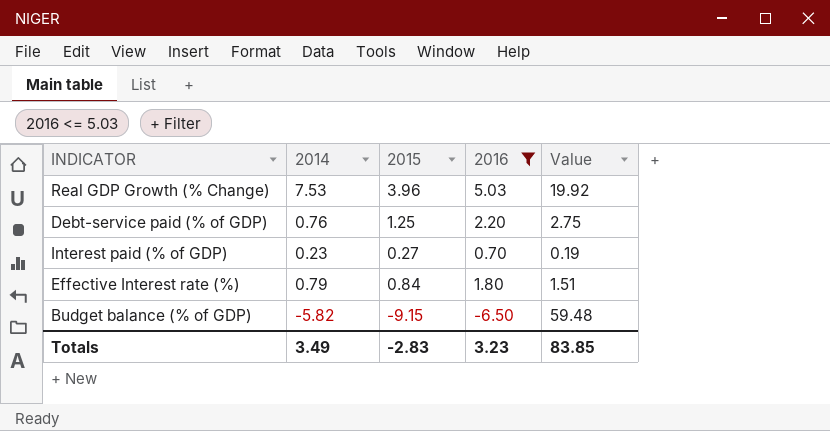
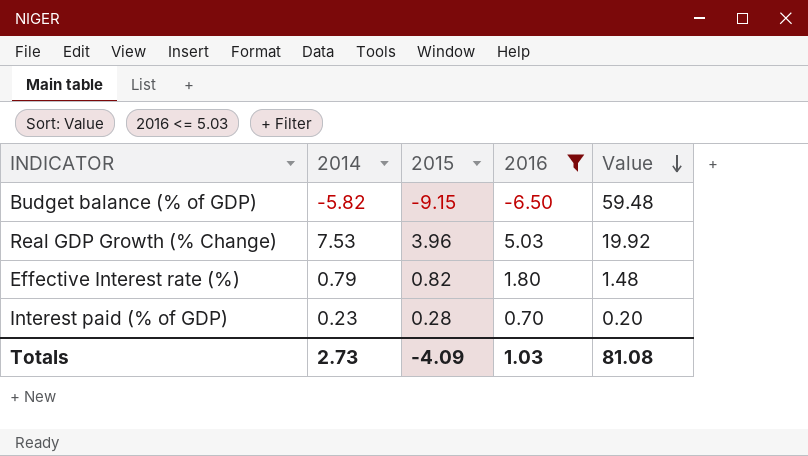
row order: none -> Value descending
row Debt-service paid (% of GDP): 0.76 | 1.25 | 2.20 | 2.75 -> none
Effective Interest rate (%) | 2015: 0.84 -> 0.82
Effective Interest rate (%) | Value: 1.51 -> 1.48
Interest paid (% of GDP) | 2015: 0.27 -> 0.28
Interest paid (% of GDP) | Value: 0.19 -> 0.20
Totals | 2014: 3.49 -> 2.73
Totals | 2015: -2.83 -> -4.09
Totals | 2016: 3.23 -> 1.03
Totals | Value: 83.85 -> 81.08

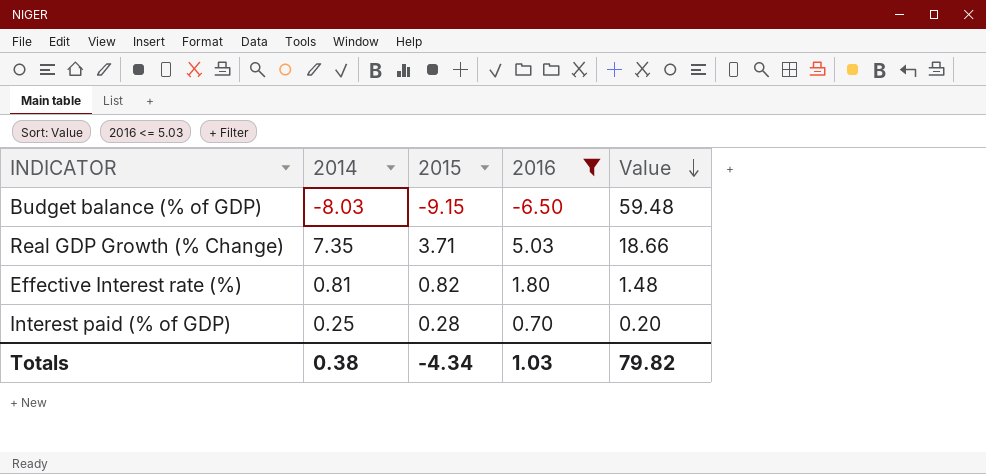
Budget balance (% of GDP) | 2014: -5.82 -> -8.03
Real GDP Growth (% Change) | 2014: 7.53 -> 7.35
Real GDP Growth (% Change) | 2015: 3.96 -> 3.71
Real GDP Growth (% Change) | Value: 19.92 -> 18.66
Effective Interest rate (%) | 2014: 0.79 -> 0.81
Interest paid (% of GDP) | 2014: 0.23 -> 0.25
Totals | 2014: 2.73 -> 0.38
Totals | 2015: -4.09 -> -4.34
Totals | Value: 81.08 -> 79.82

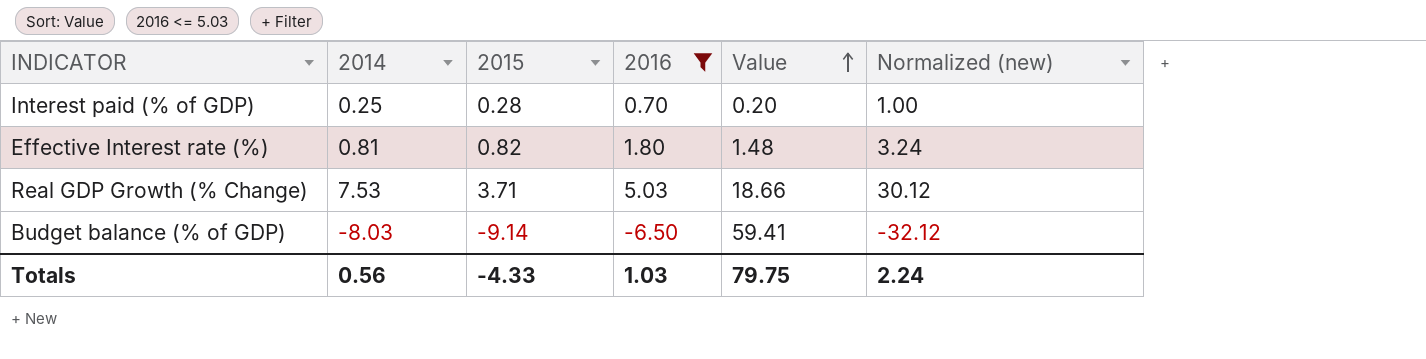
row order: Value descending -> Value ascending
column Normalized (new) | formula: none -> [2014] * 4
Real GDP Growth (% Change) | 2014: 7.35 -> 7.53
Budget balance (% of GDP) | 2015: -9.15 -> -9.14
Budget balance (% of GDP) | Value: 59.48 -> 59.41
Totals | 2014: 0.38 -> 0.56
Totals | 2015: -4.34 -> -4.33
Totals | Value: 79.82 -> 79.75

